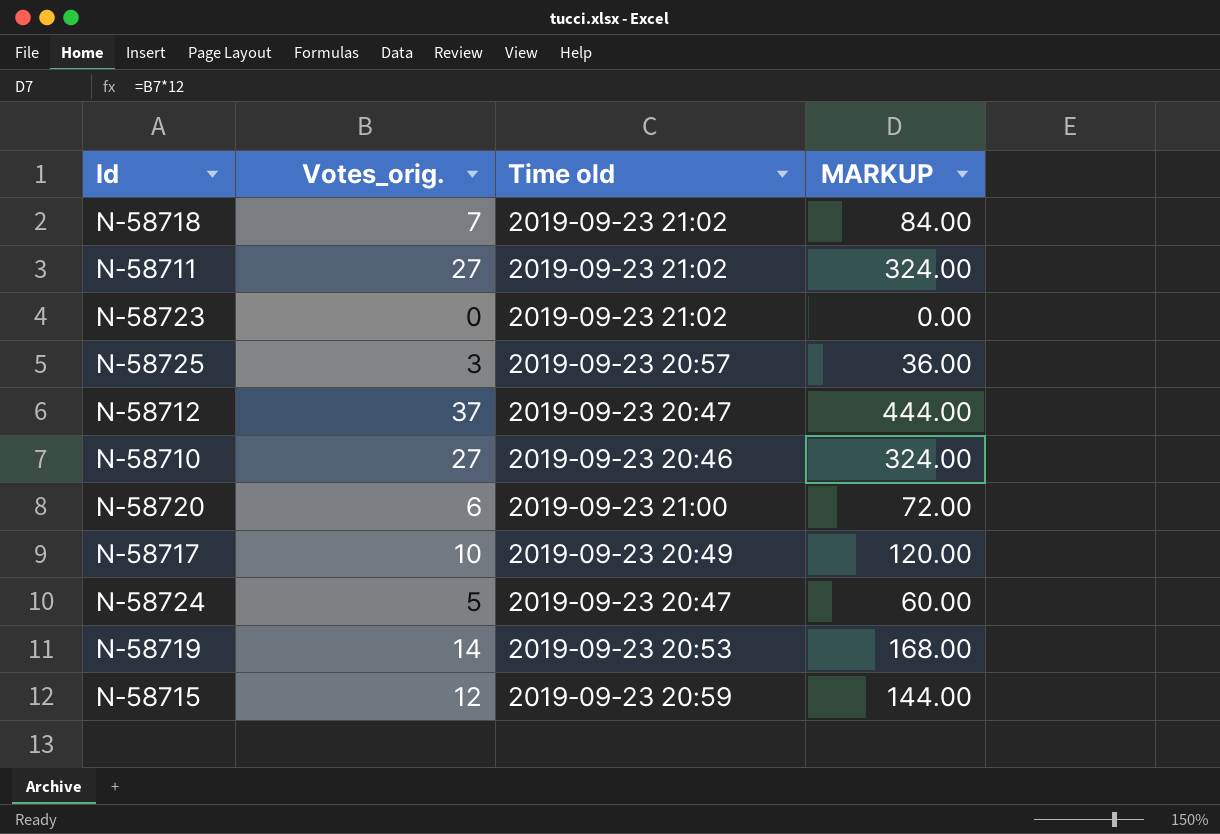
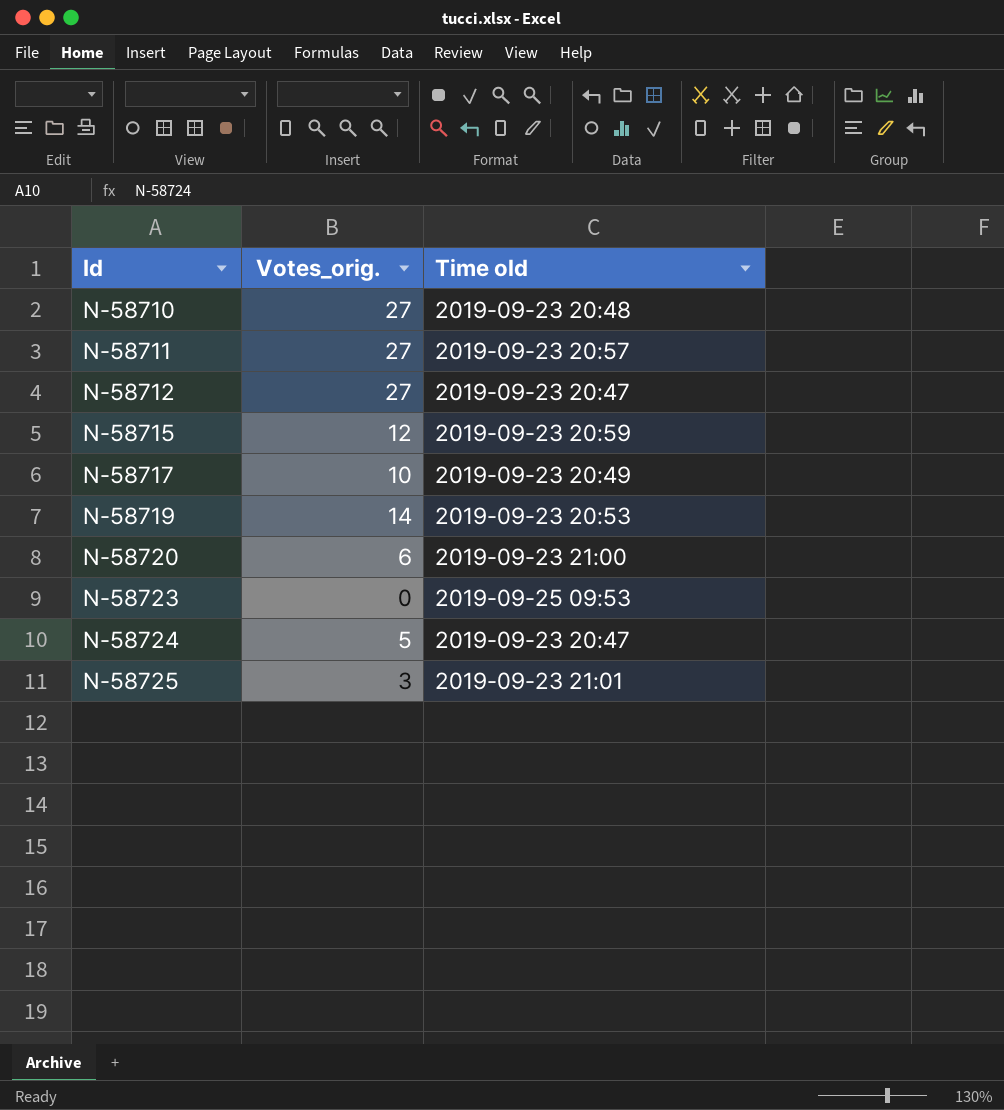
row order: none -> Id ascending
column MARKUP | formula: [Votes_orig.] * 12 -> none
row N-58718: 7 | 2019-09-23 21:02 | 84.00 -> none
N-58710 | Time old: 2019-09-23 20:46 -> 2019-09-23 20:48
N-58711 | Time old: 2019-09-23 21:02 -> 2019-09-23 20:57
N-58712 | Votes_orig.: 37 -> 27
N-58723 | Time old: 2019-09-23 21:02 -> 2019-09-25 09:53
N-58725 | Time old: 2019-09-23 20:57 -> 2019-09-23 21:01

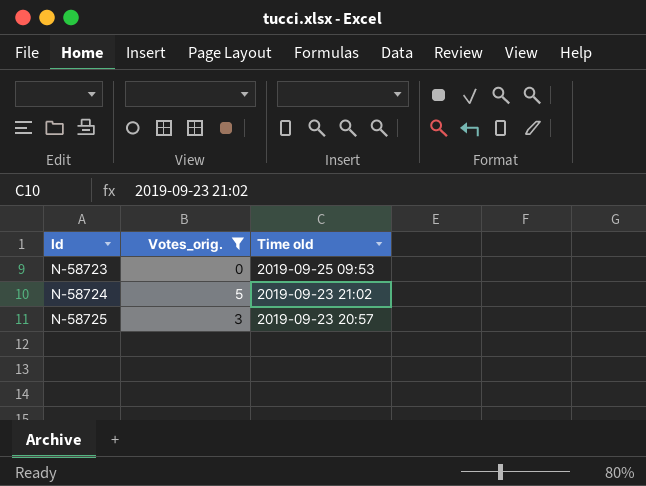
filter: none -> Votes_orig. <= 5
N-58724 | Time old: 2019-09-23 20:47 -> 2019-09-23 21:02
N-58725 | Time old: 2019-09-23 21:01 -> 2019-09-23 20:57

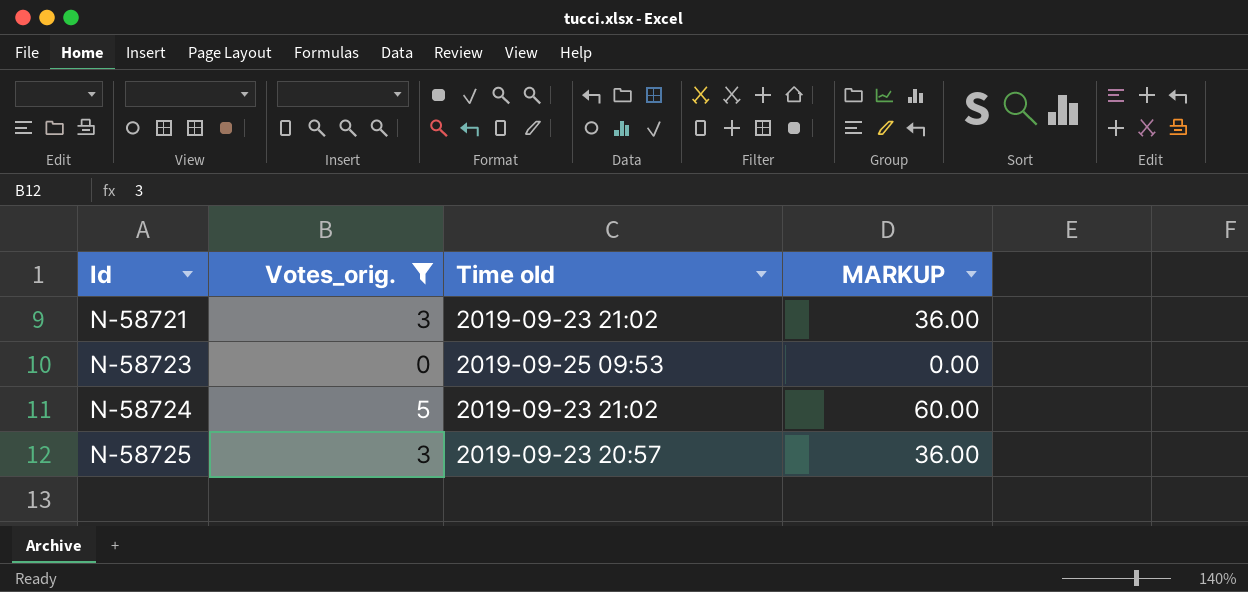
column MARKUP | formula: none -> [Votes_orig.] * 12
row N-58721: none -> 3 | 2019-09-23 21:02 | 36.00

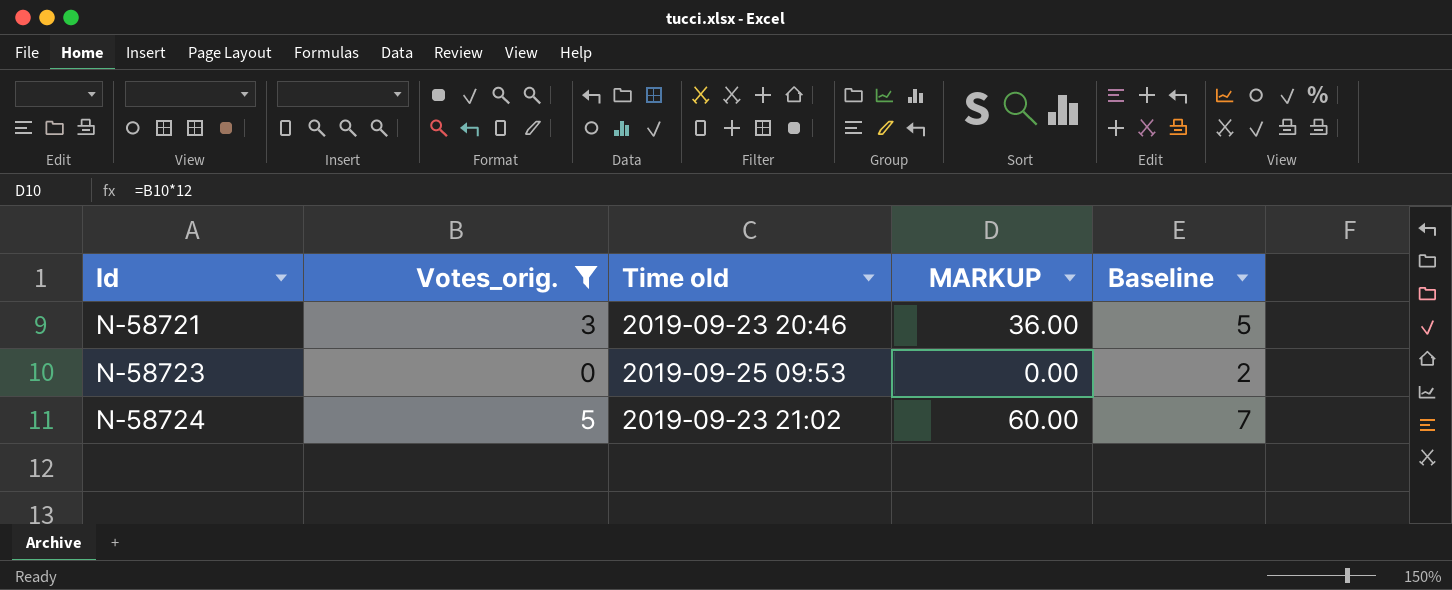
column Baseline | formula: none -> [Votes_orig.] + 2
row N-58725: 3 | 2019-09-23 20:57 | 36.00 -> none
N-58721 | Time old: 2019-09-23 21:02 -> 2019-09-23 20:46

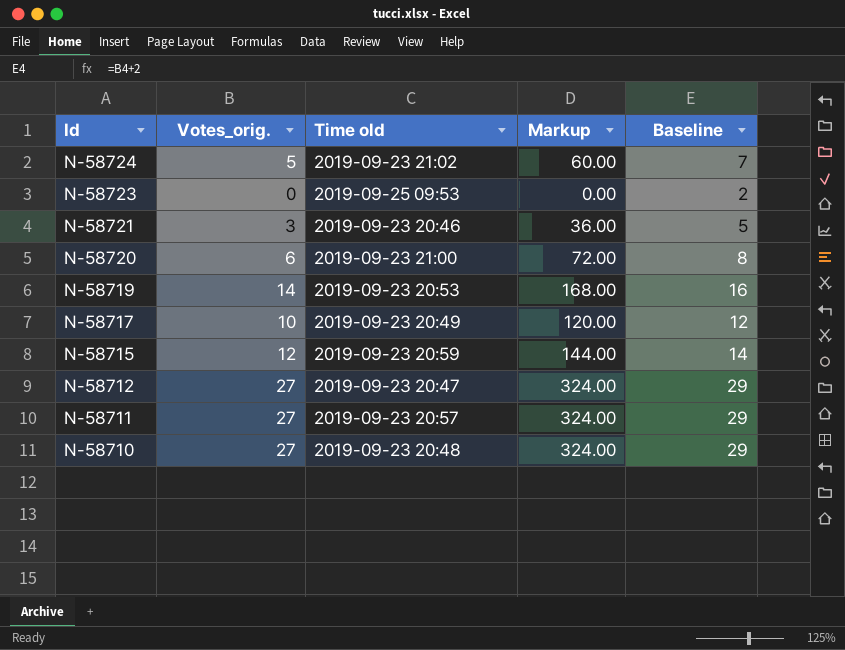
filter: Votes_orig. <= 5 -> none
row order: Id ascending -> Id descending
column name: MARKUP -> Markup

